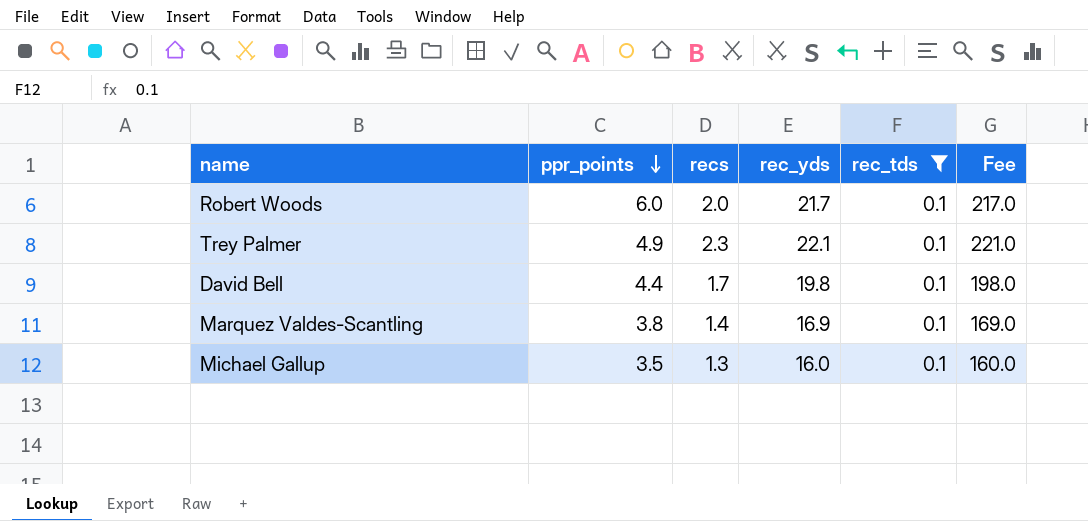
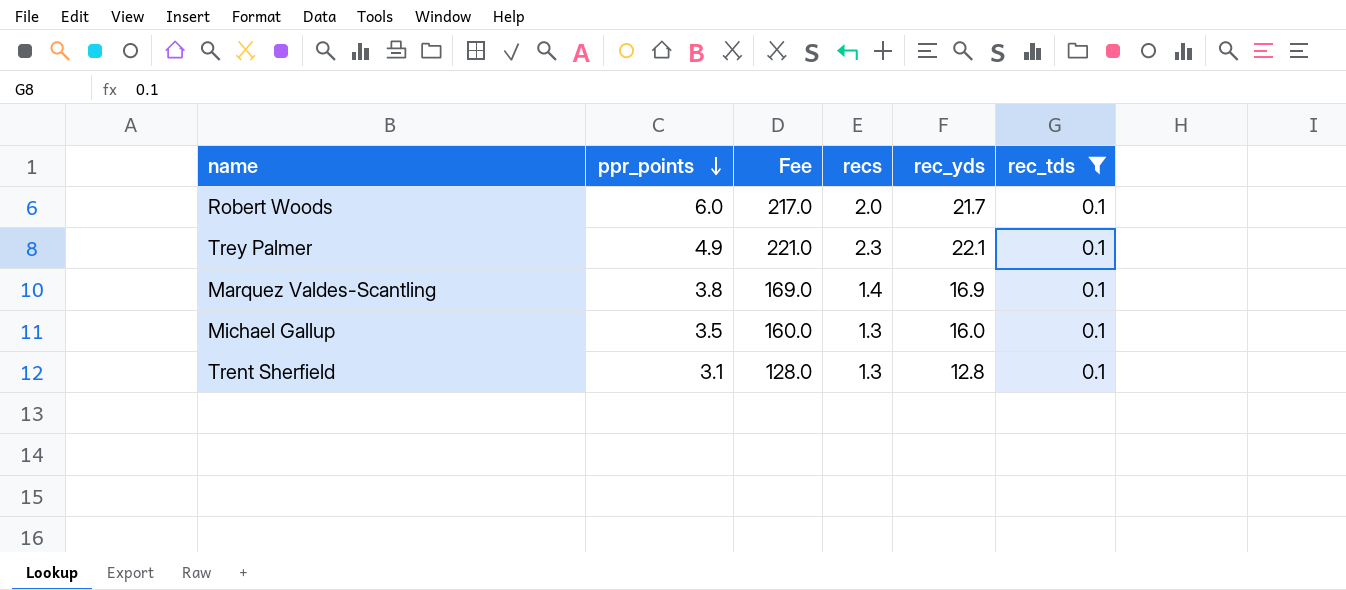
column Fee | position: 6 -> 3
row David Bell: 4.4 | 1.7 | 19.8 | 0.1 | 198.0 -> none
row Trent Sherfield: none -> 3.1 | 128.0 | 1.3 | 12.8 | 0.1

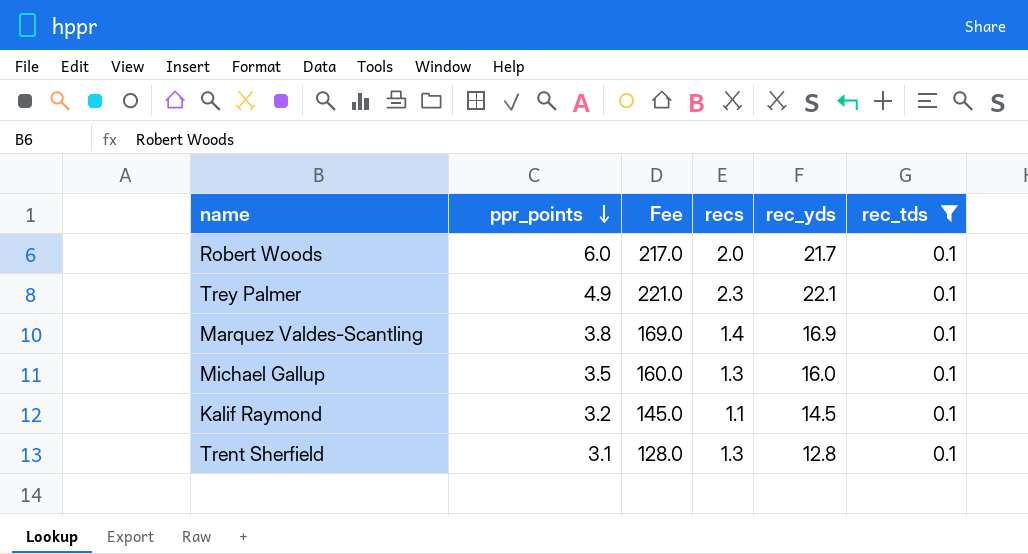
row Kalif Raymond: none -> 3.2 | 145.0 | 1.1 | 14.5 | 0.1

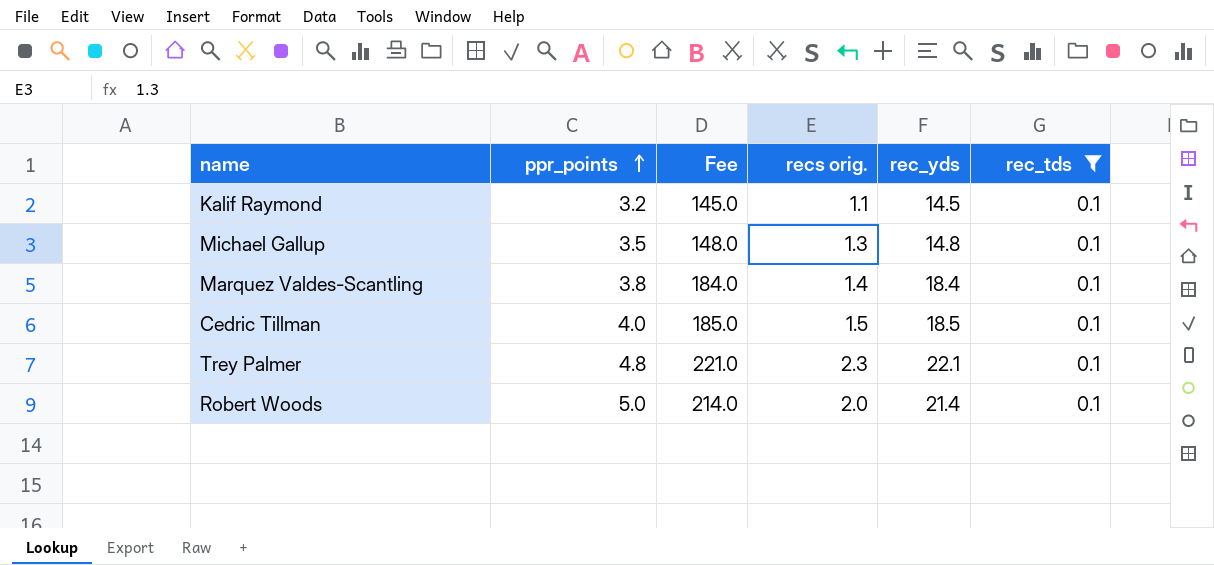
row order: ppr_points descending -> ppr_points ascending
column name: recs -> recs orig.
row Trent Sherfield: 3.1 | 128.0 | 1.3 | 12.8 | 0.1 -> none
Michael Gallup | Fee: 160.0 -> 148.0
Michael Gallup | rec_yds: 16.0 -> 14.8
Marquez Valdes-Scantling | Fee: 169.0 -> 184.0
Marquez Valdes-Scantling | rec_yds: 16.9 -> 18.4
row Cedric Tillman: none -> 4.0 | 185.0 | 1.5 | 18.5 | 0.1
Trey Palmer | ppr_points: 4.9 -> 4.8
Robert Woods | ppr_points: 6.0 -> 5.0
Robert Woods | Fee: 217.0 -> 214.0
Robert Woods | rec_yds: 21.7 -> 21.4

